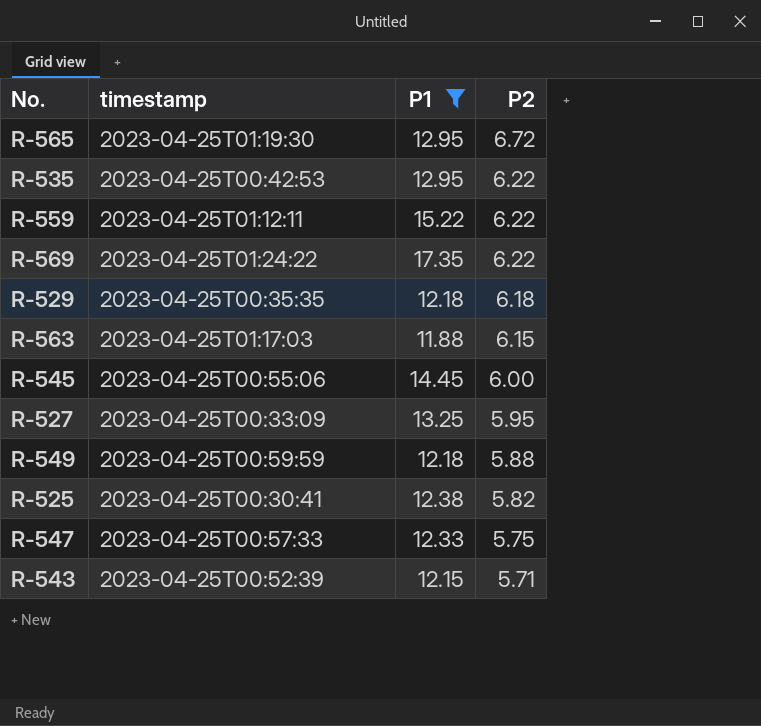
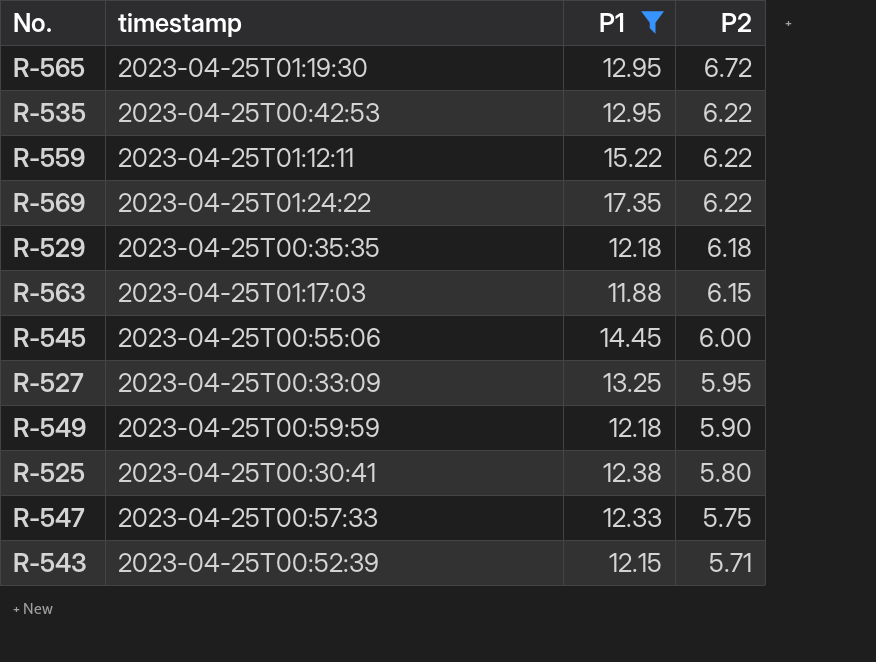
R-549 | P2: 5.88 -> 5.90
R-525 | P2: 5.82 -> 5.80

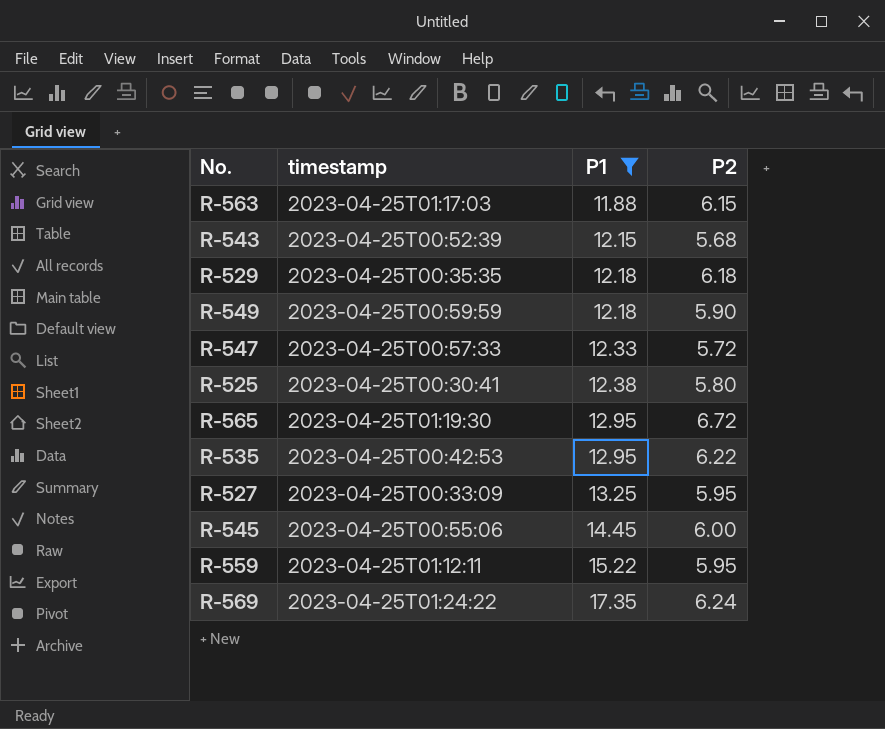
row order: P2 descending -> P1 ascending
R-543 | P2: 5.71 -> 5.68
R-547 | P2: 5.75 -> 5.72
R-559 | P2: 6.22 -> 5.95
R-569 | P2: 6.22 -> 6.24

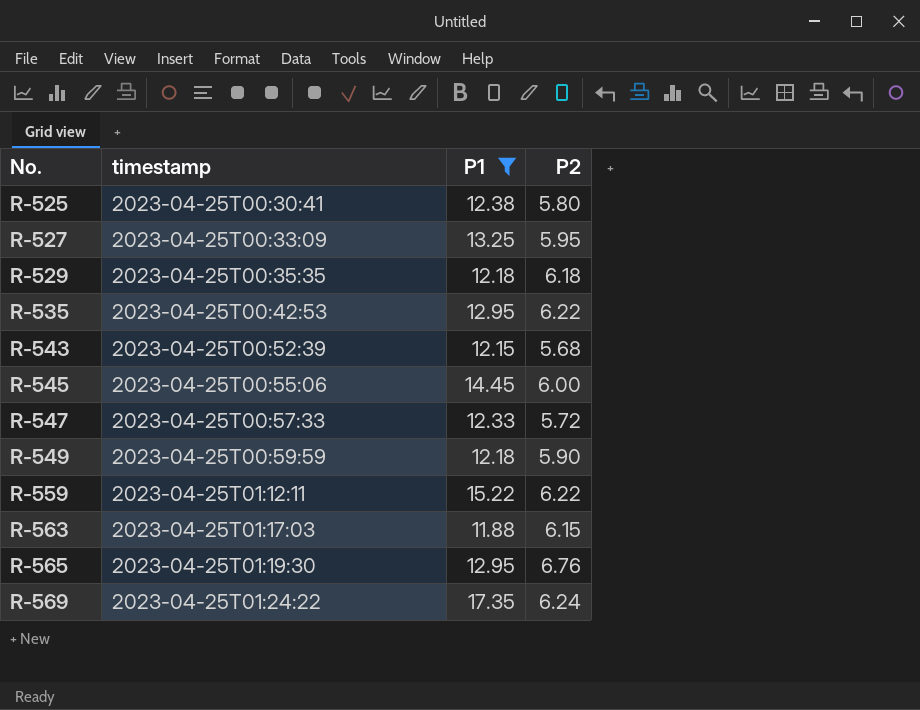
row order: P1 ascending -> No. ascending
R-559 | P2: 5.95 -> 6.22
R-565 | P2: 6.72 -> 6.76

